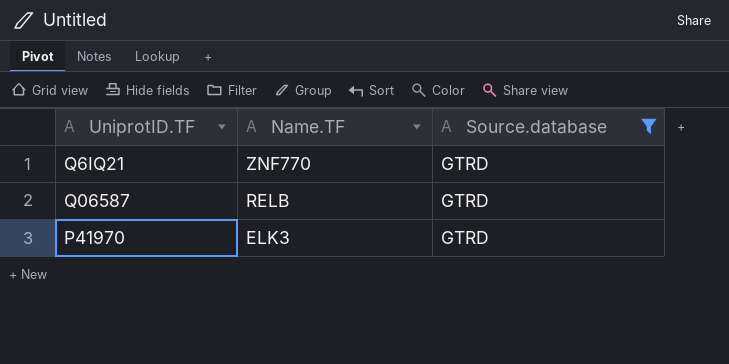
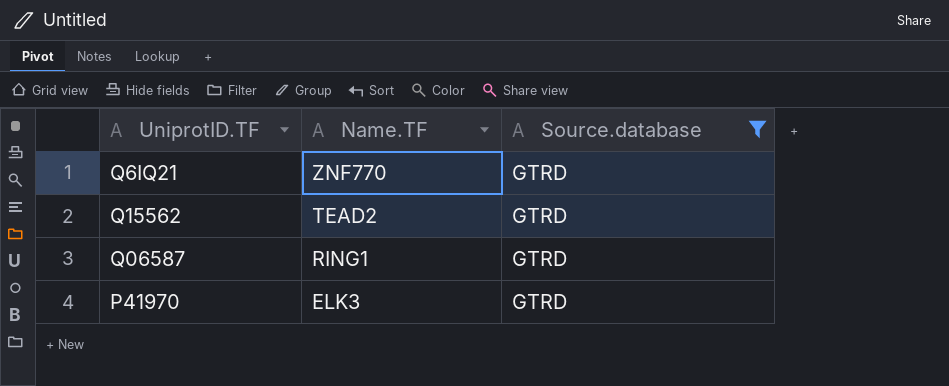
row Q15562: none -> TEAD2 | GTRD
Q06587 | Name.TF: RELB -> RING1

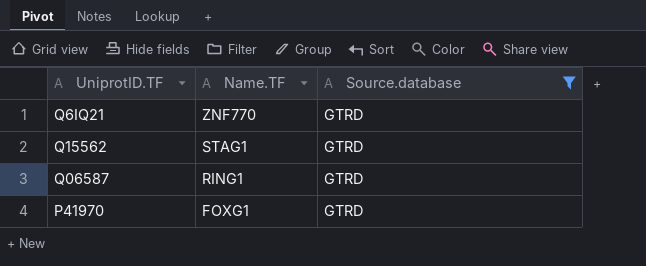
Q15562 | Name.TF: TEAD2 -> STAG1
P41970 | Name.TF: ELK3 -> FOXG1

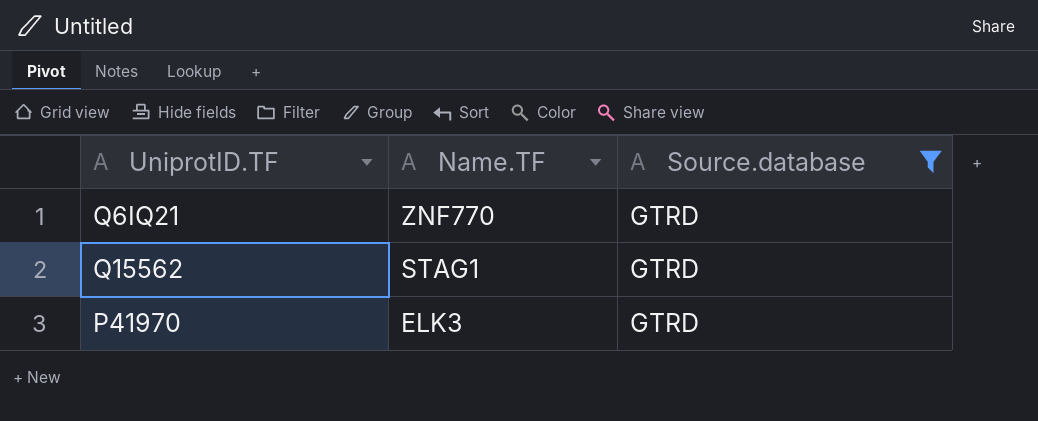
row Q06587: RING1 | GTRD -> none
P41970 | Name.TF: FOXG1 -> ELK3

